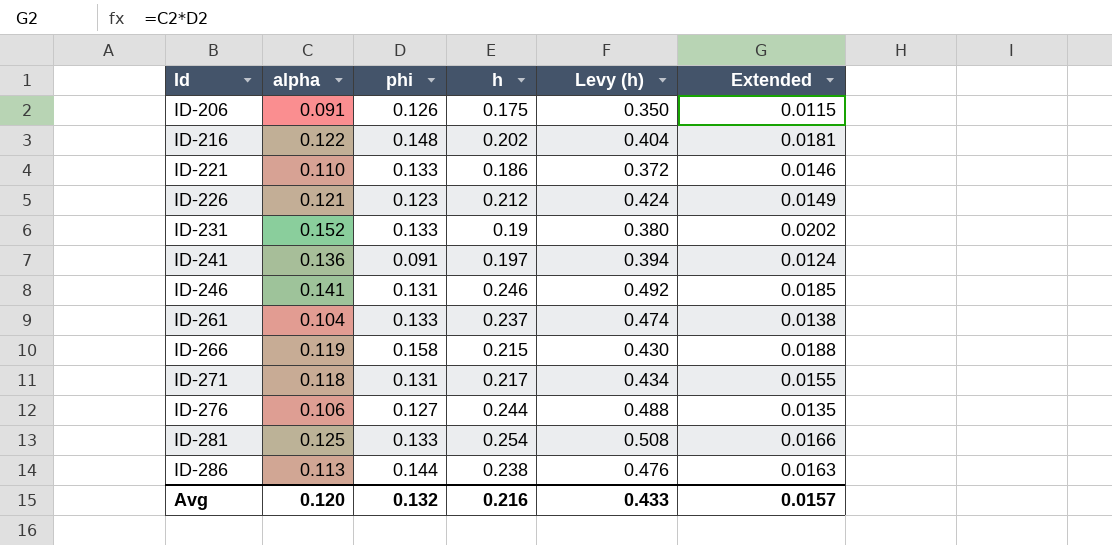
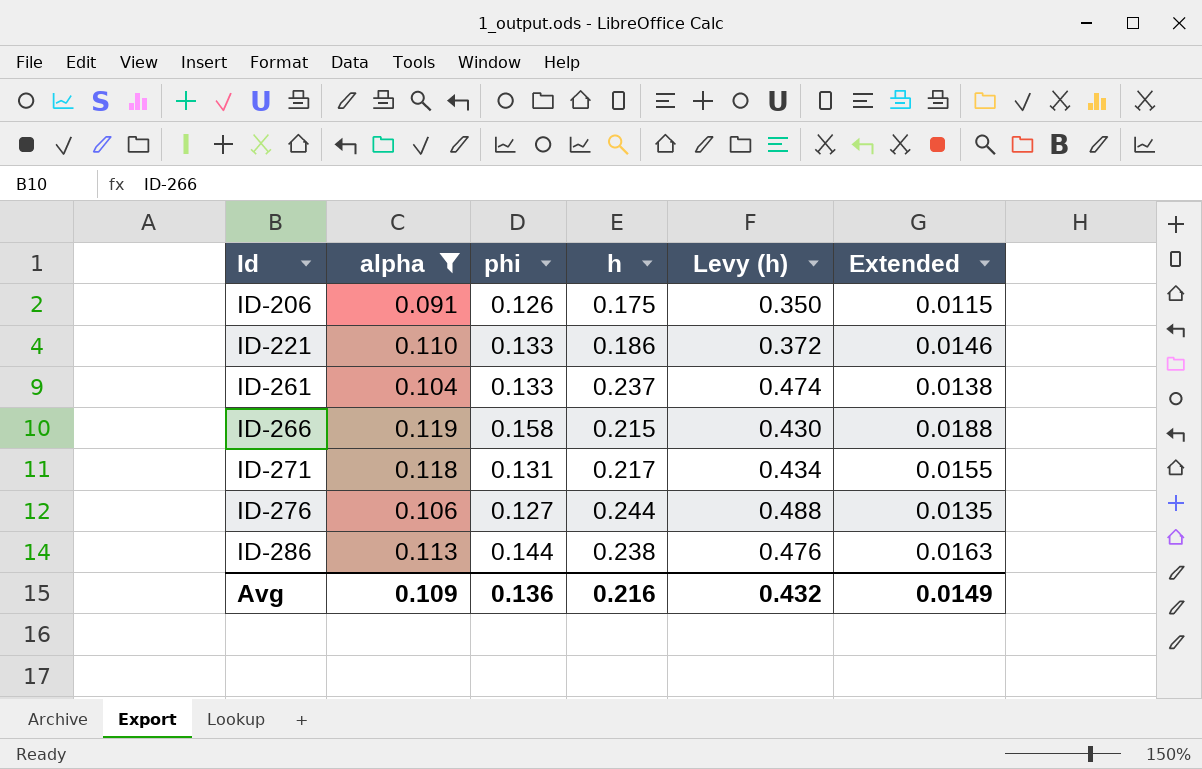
filter: none -> alpha <= 0.119
Avg | alpha: 0.120 -> 0.109
Avg | phi: 0.132 -> 0.136
Avg | Levy (h): 0.433 -> 0.432
Avg | Extended: 0.0157 -> 0.0149

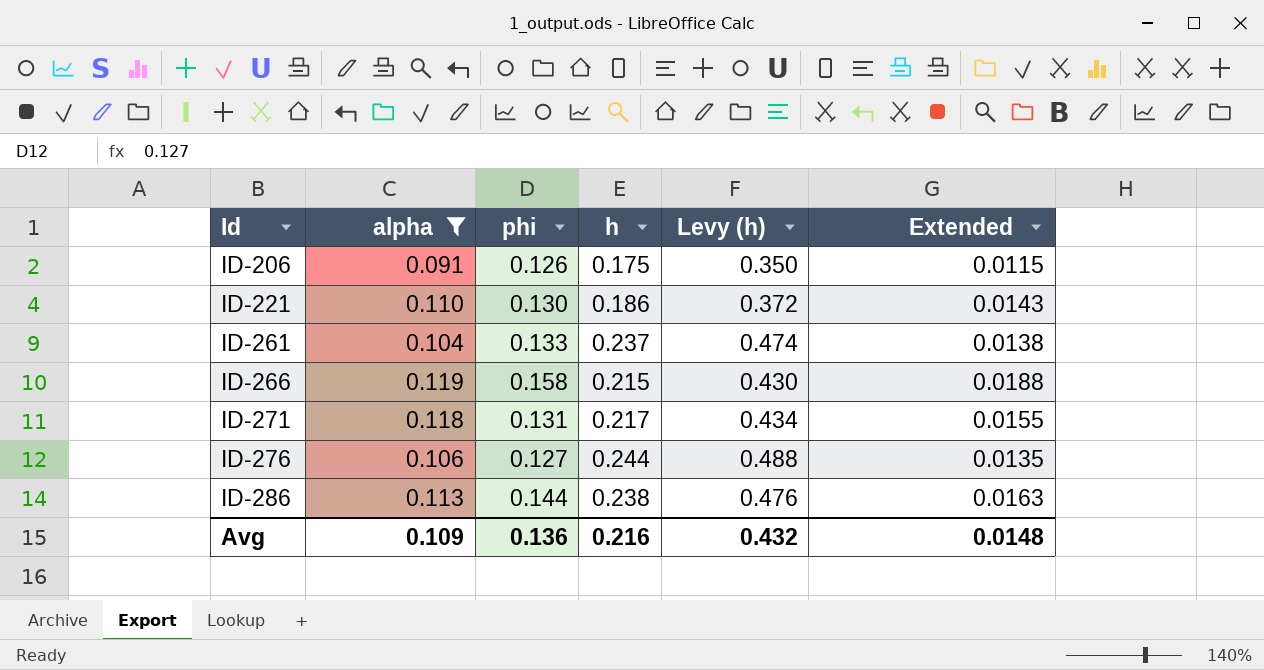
ID-221 | phi: 0.133 -> 0.130
ID-221 | Extended: 0.0146 -> 0.0143
Avg | Extended: 0.0149 -> 0.0148

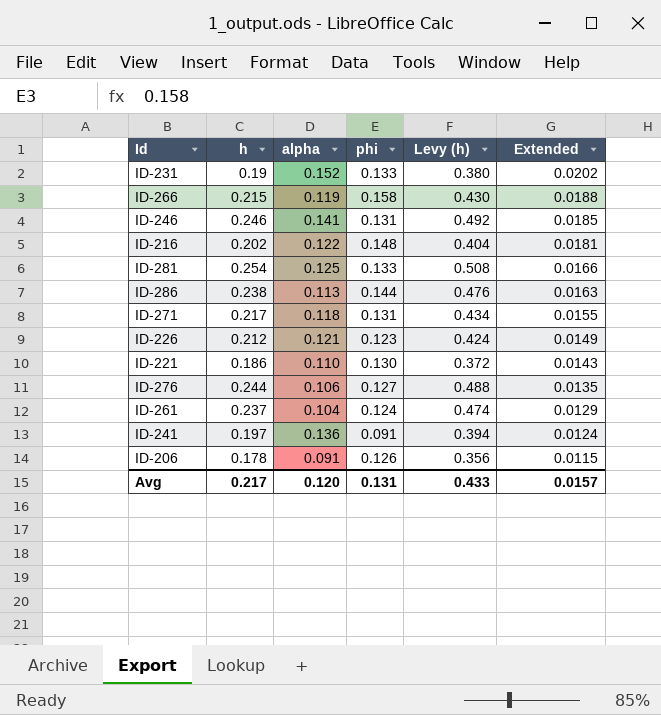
filter: alpha <= 0.119 -> none
row order: Id ascending -> Extended descending
column h | position: 4 -> 2
ID-261 | phi: 0.133 -> 0.124
ID-261 | Extended: 0.0138 -> 0.0129
ID-206 | h: 0.175 -> 0.178
ID-206 | Levy (h): 0.350 -> 0.356
Avg | h: 0.216 -> 0.217
Avg | alpha: 0.109 -> 0.120
Avg | phi: 0.136 -> 0.131
Avg | Levy (h): 0.432 -> 0.433
Avg | Extended: 0.0148 -> 0.0157

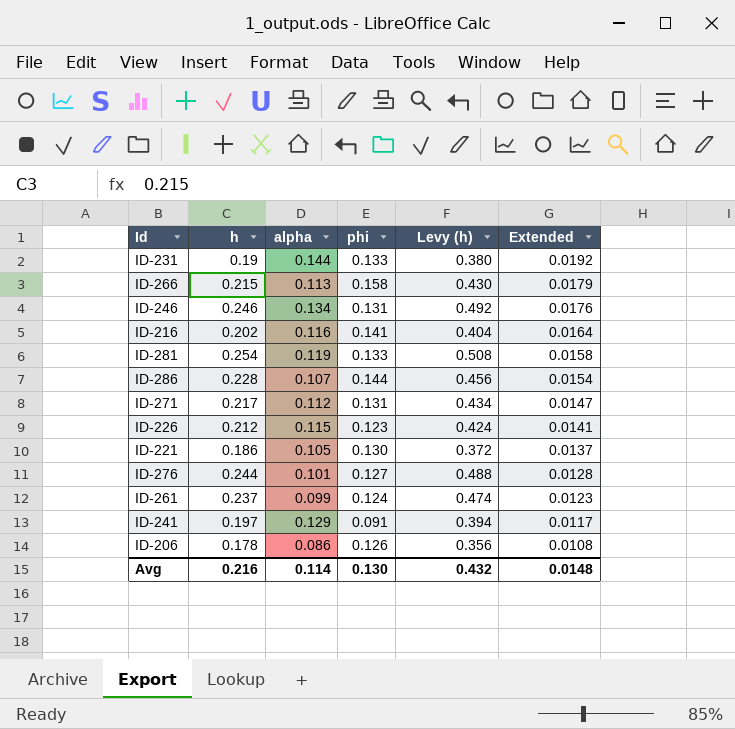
ID-231 | alpha: 0.152 -> 0.144
ID-231 | Extended: 0.0202 -> 0.0192
ID-266 | alpha: 0.119 -> 0.113
ID-266 | Extended: 0.0188 -> 0.0179
ID-246 | alpha: 0.141 -> 0.134
ID-246 | Extended: 0.0185 -> 0.0176
ID-216 | alpha: 0.122 -> 0.116
ID-216 | phi: 0.148 -> 0.141
ID-216 | Extended: 0.0181 -> 0.0164
ID-281 | alpha: 0.125 -> 0.119
ID-281 | Extended: 0.0166 -> 0.0158
ID-286 | h: 0.238 -> 0.228
ID-286 | alpha: 0.113 -> 0.107
ID-286 | Levy (h): 0.476 -> 0.456
ID-286 | Extended: 0.0163 -> 0.0154
ID-271 | alpha: 0.118 -> 0.112
ID-271 | Extended: 0.0155 -> 0.0147
ID-226 | alpha: 0.121 -> 0.115
ID-226 | Extended: 0.0149 -> 0.0141
ID-221 | alpha: 0.110 -> 0.105
ID-221 | Extended: 0.0143 -> 0.0137
ID-276 | alpha: 0.106 -> 0.101
ID-276 | Extended: 0.0135 -> 0.0128
ID-261 | alpha: 0.104 -> 0.099
ID-261 | Extended: 0.0129 -> 0.0123
ID-241 | alpha: 0.136 -> 0.129
ID-241 | Extended: 0.0124 -> 0.0117
ID-206 | alpha: 0.091 -> 0.086
ID-206 | Extended: 0.0115 -> 0.0108
Avg | h: 0.217 -> 0.216
Avg | alpha: 0.120 -> 0.114
Avg | phi: 0.131 -> 0.130
Avg | Levy (h): 0.433 -> 0.432
Avg | Extended: 0.0157 -> 0.0148

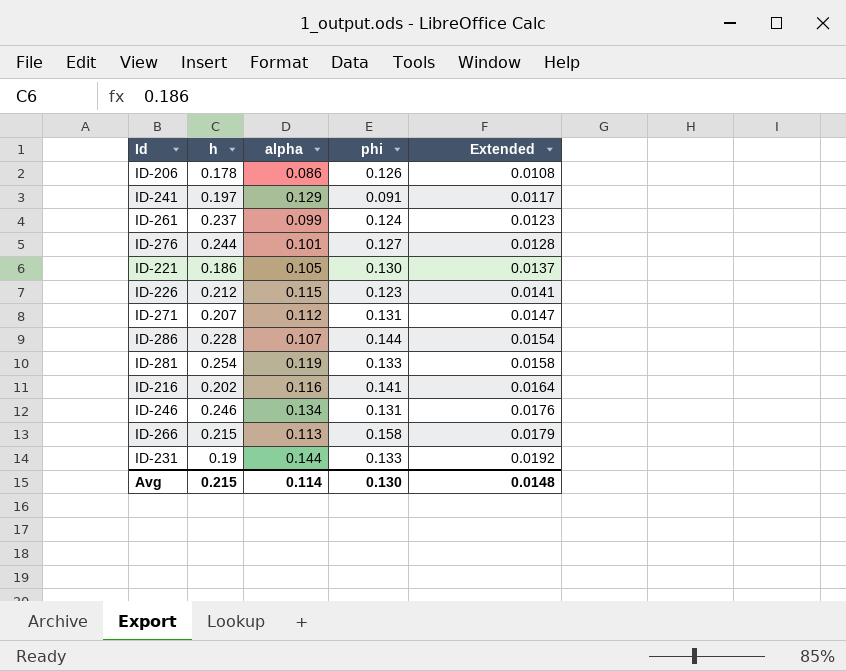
row order: Extended descending -> Extended ascending
column Levy (h) | formula: [h] * 2 -> none
ID-271 | h: 0.217 -> 0.207
Avg | h: 0.216 -> 0.215

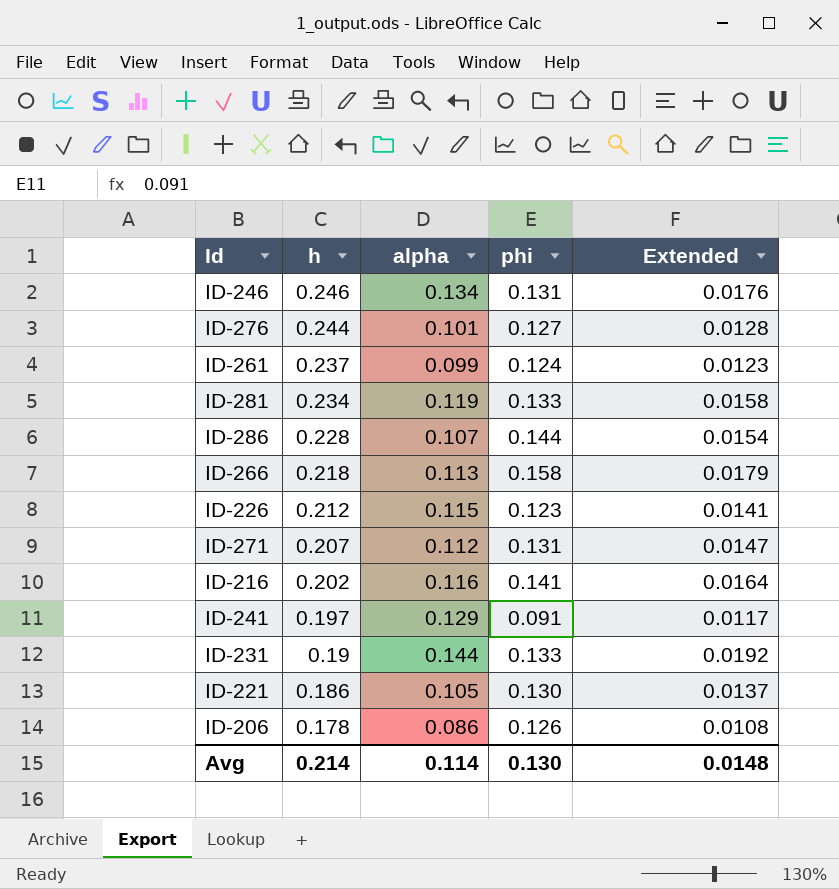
row order: Extended ascending -> h descending
ID-281 | h: 0.254 -> 0.234
ID-266 | h: 0.215 -> 0.218
Avg | h: 0.215 -> 0.214

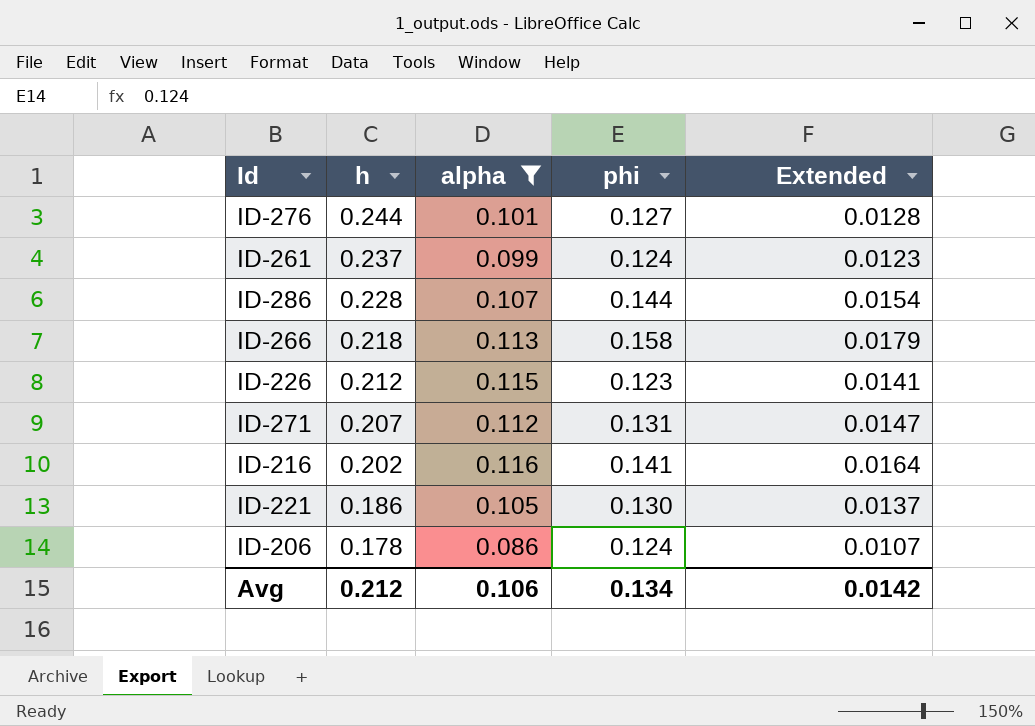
filter: none -> alpha <= 0.116
ID-206 | phi: 0.126 -> 0.124
ID-206 | Extended: 0.0108 -> 0.0107
Avg | h: 0.214 -> 0.212
Avg | alpha: 0.114 -> 0.106
Avg | phi: 0.130 -> 0.134
Avg | Extended: 0.0148 -> 0.0142

